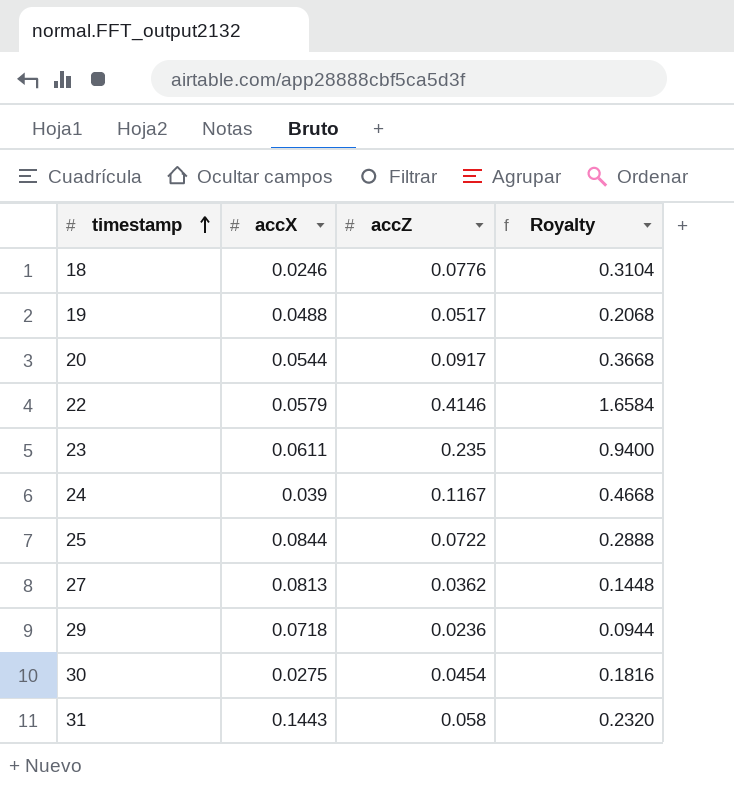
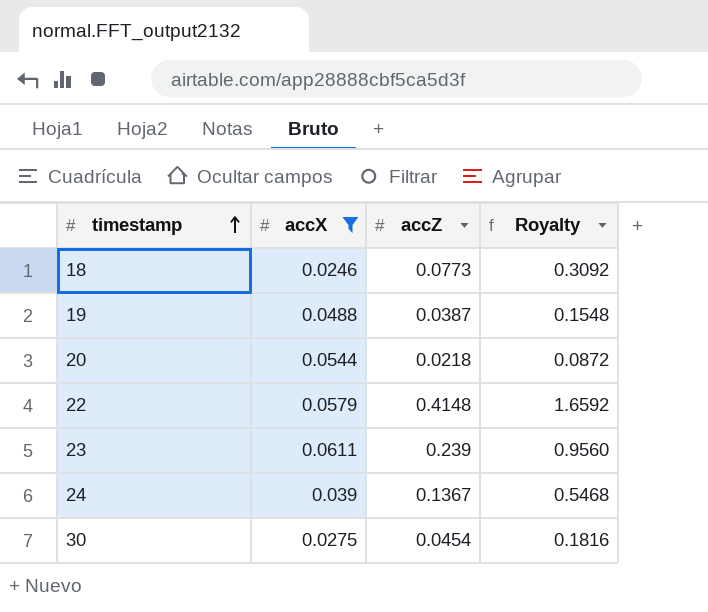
filter: none -> accX <= 0.0611
18 | accZ: 0.0776 -> 0.0773
18 | Royalty: 0.3104 -> 0.3092
19 | accZ: 0.0517 -> 0.0387
19 | Royalty: 0.2068 -> 0.1548
20 | accZ: 0.0917 -> 0.0218
20 | Royalty: 0.3668 -> 0.0872
22 | accZ: 0.4146 -> 0.4148
22 | Royalty: 1.6584 -> 1.6592
23 | accZ: 0.235 -> 0.239
23 | Royalty: 0.9400 -> 0.9560
24 | accZ: 0.1167 -> 0.1367
24 | Royalty: 0.4668 -> 0.5468

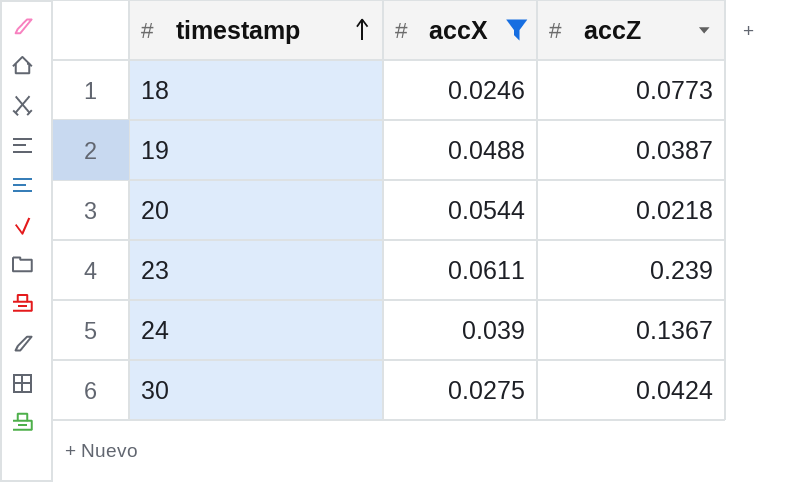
column Royalty | formula: [accZ] * 4 -> none
row 22: 0.0579 | 0.4148 | 1.6592 -> none
30 | accZ: 0.0454 -> 0.0424

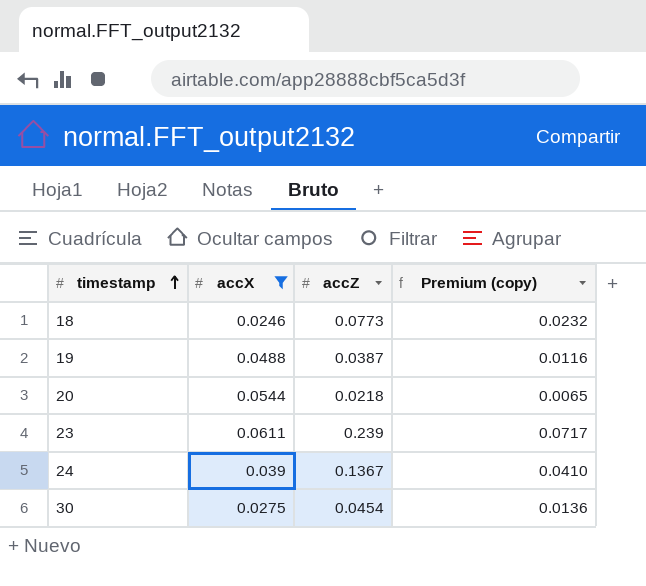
column Premium (copy) | formula: none -> [accZ] * 0.3
30 | accZ: 0.0424 -> 0.0454

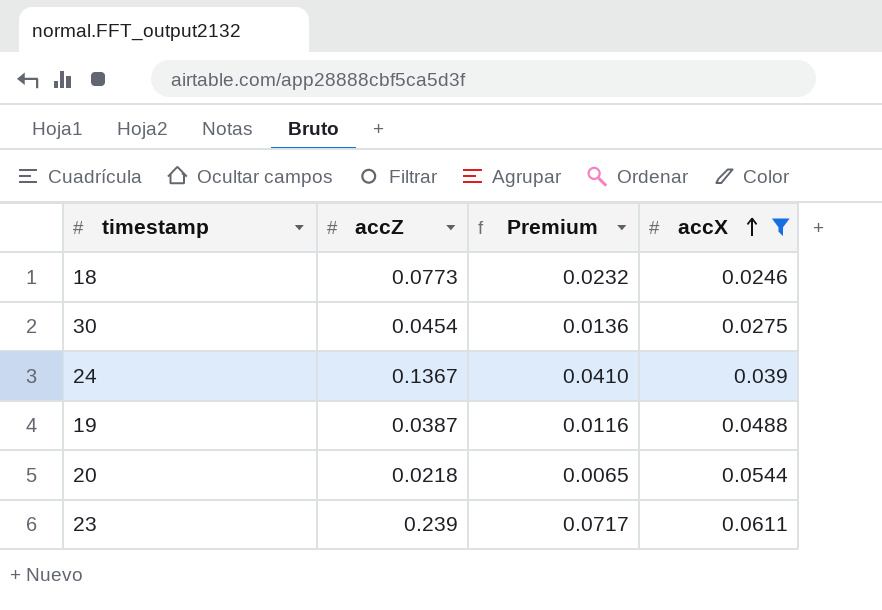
row order: timestamp ascending -> accX ascending
column name: Premium (copy) -> Premium
column accX | position: 2 -> 4

